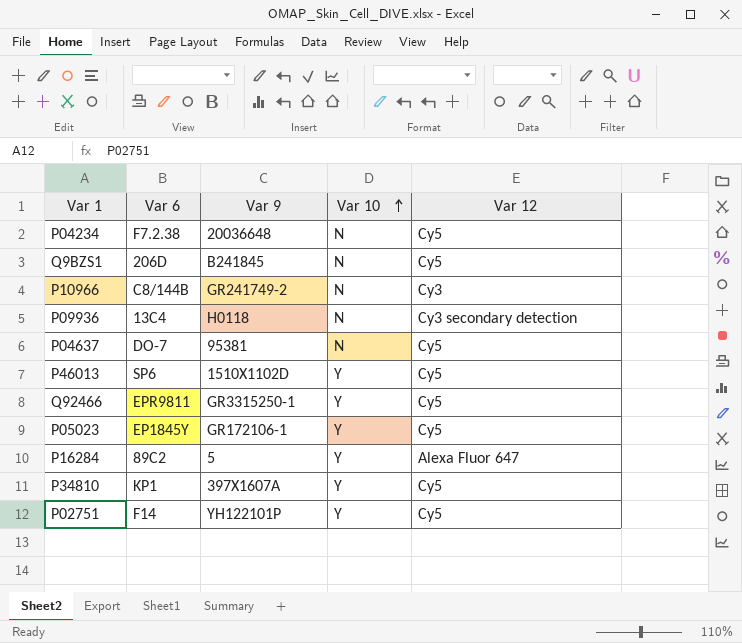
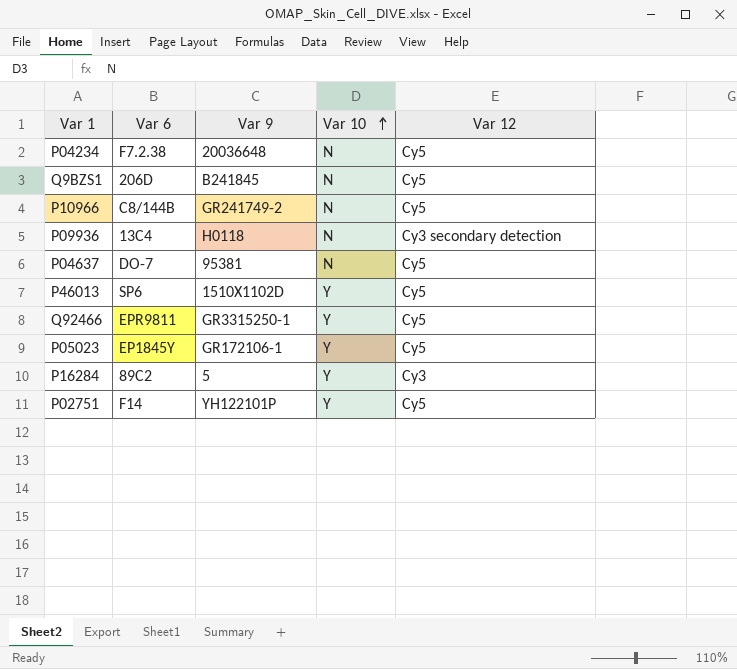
row P34810: KP1 | 397X1607A | Y | Cy5 -> none
P10966 | Var 12: Cy3 -> Cy5
P16284 | Var 12: Alexa Fluor 647 -> Cy3

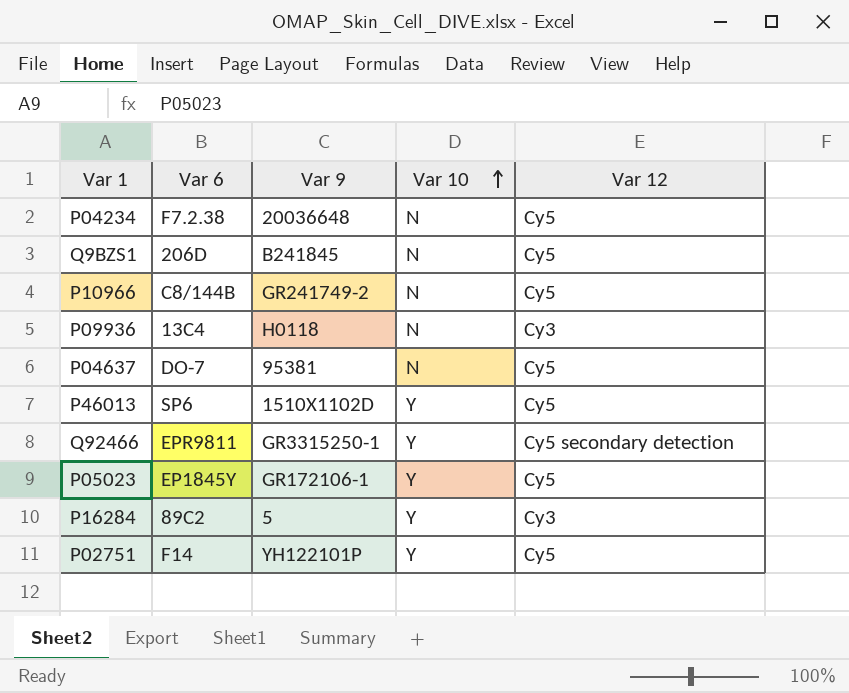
P09936 | Var 12: Cy3 secondary detection -> Cy3
Q92466 | Var 12: Cy5 -> Cy5 secondary detection

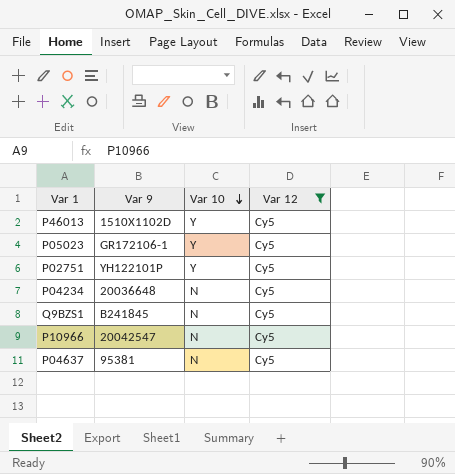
filter: none -> Var 12 = Cy5
row order: Var 10 ascending -> Var 10 descending
column Var 6 | position: 2 -> none
P10966 | Var 9: GR241749-2 -> 20042547

